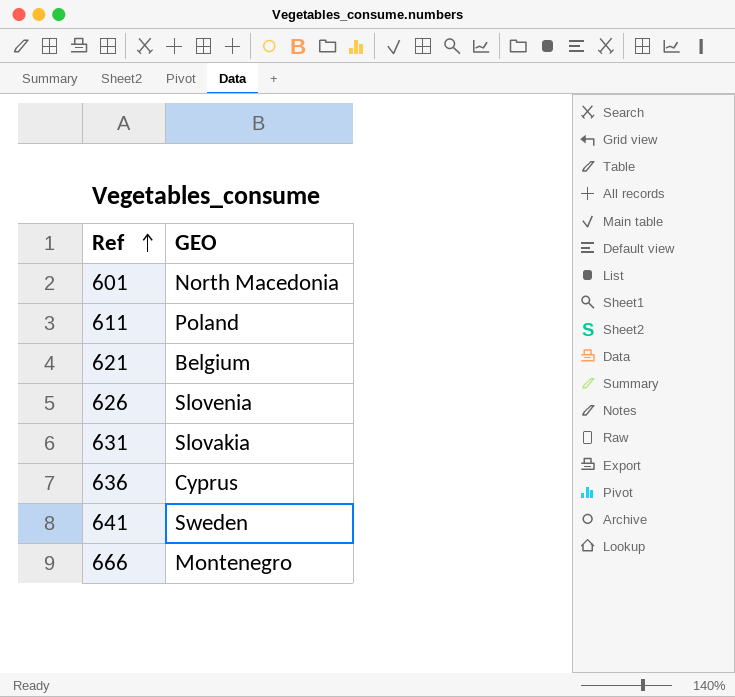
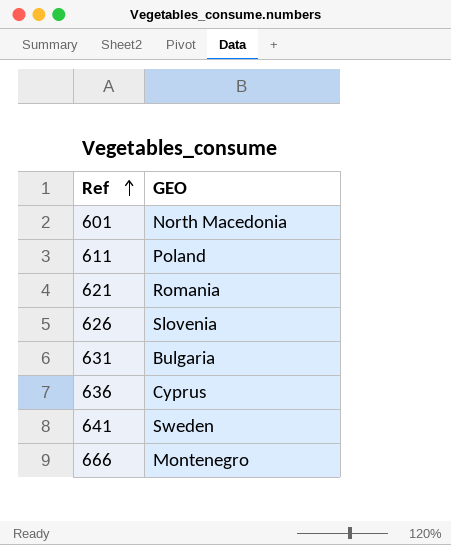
621 | GEO: Belgium -> Romania
631 | GEO: Slovakia -> Bulgaria

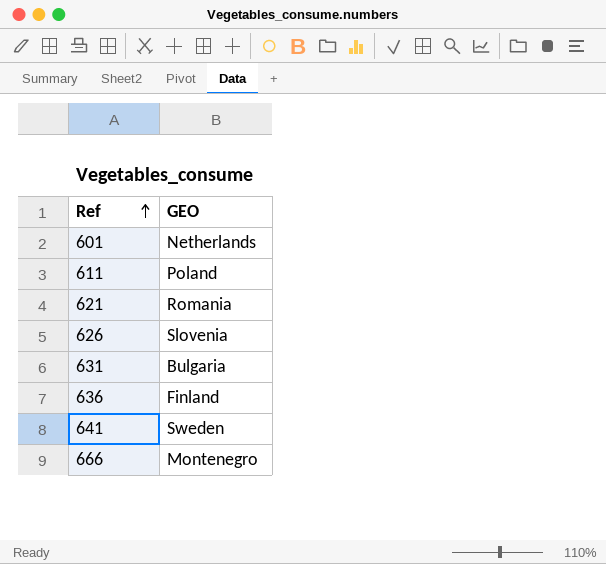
601 | GEO: North Macedonia -> Netherlands
636 | GEO: Cyprus -> Finland

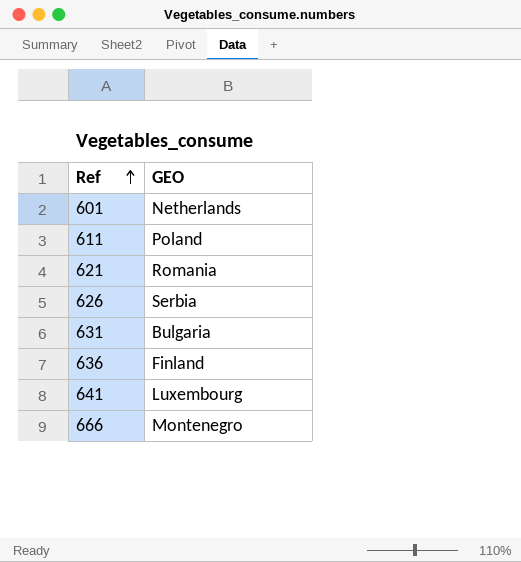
626 | GEO: Slovenia -> Serbia
641 | GEO: Sweden -> Luxembourg

